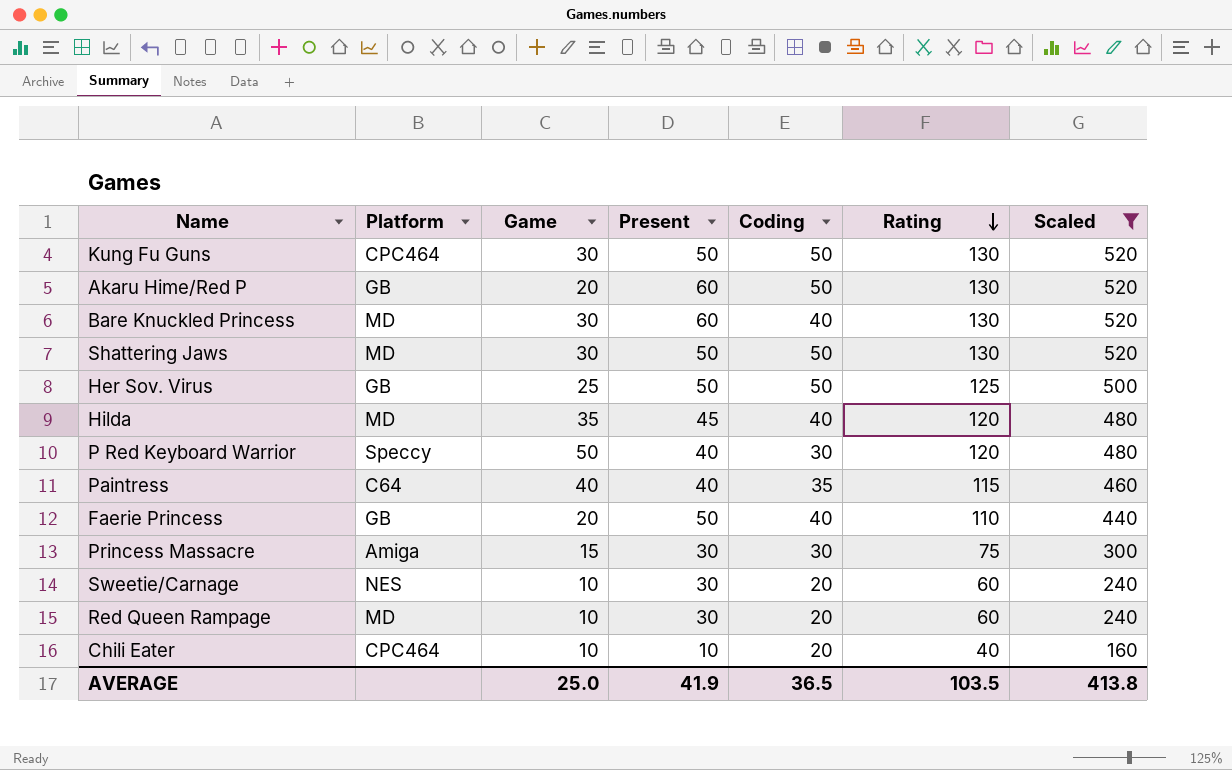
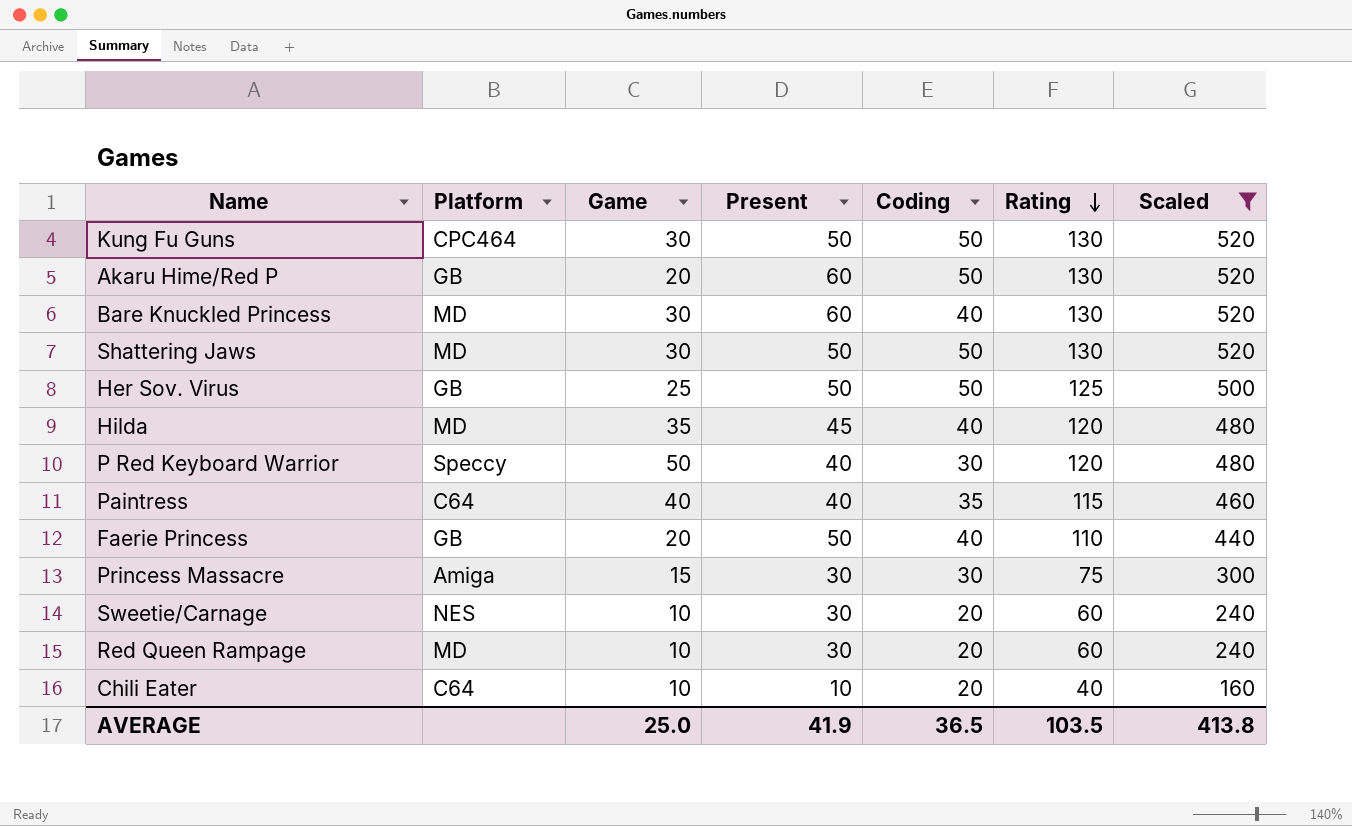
Chili Eater | Platform: CPC464 -> C64

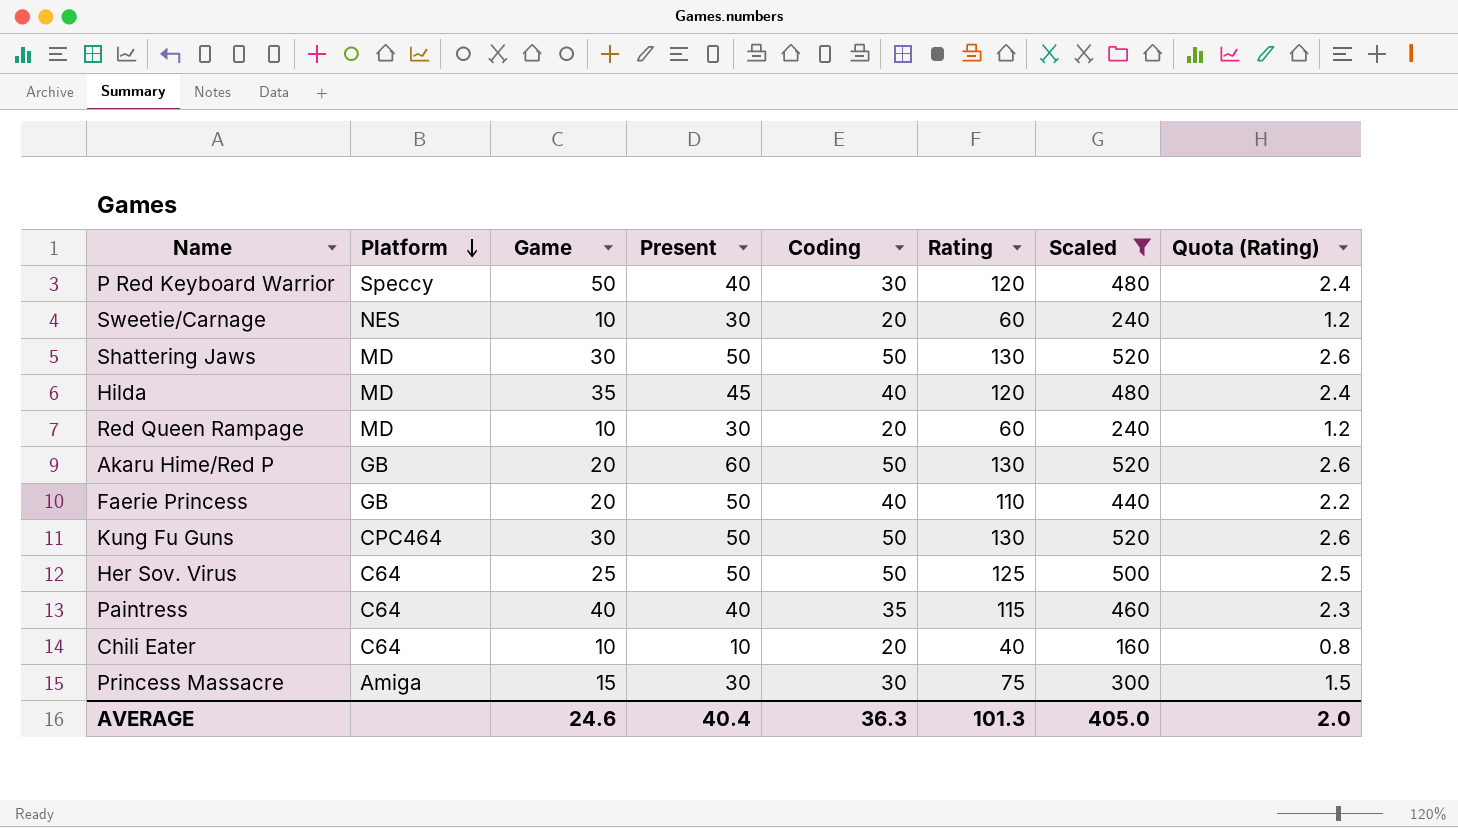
row order: Rating descending -> Platform descending
column Quota (Rating) | formula: none -> [Rating] * 0.02
row Bare Knuckled Princess: MD | 30 | 60 | 40 | 130 | 520 -> none
Her Sov. Virus | Platform: GB -> C64
AVERAGE | Game: 25.0 -> 24.6
AVERAGE | Present: 41.9 -> 40.4
AVERAGE | Coding: 36.5 -> 36.3
AVERAGE | Rating: 103.5 -> 101.3
AVERAGE | Scaled: 413.8 -> 405.0

